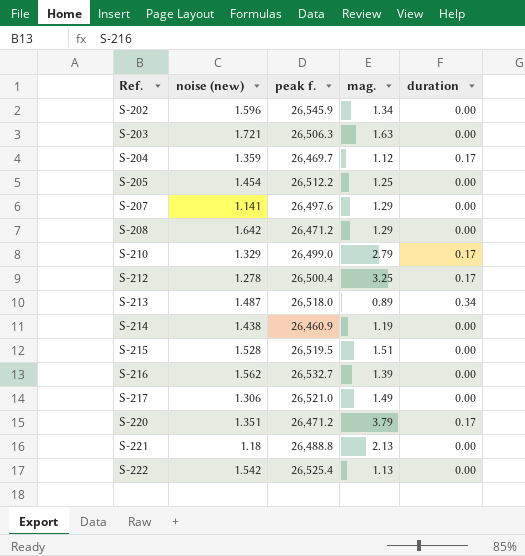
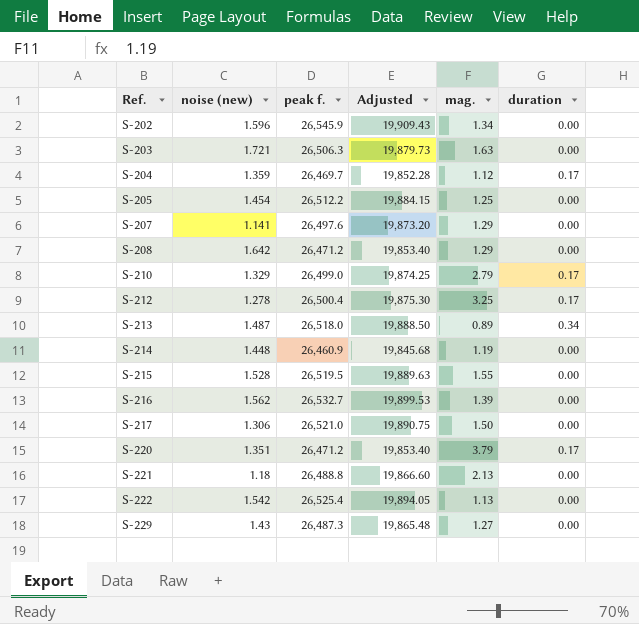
column Adjusted | formula: none -> [peak f.] * 0.75
S-214 | noise (new): 1.438 -> 1.448
S-215 | mag.: 1.51 -> 1.55
S-217 | mag.: 1.49 -> 1.50
row S-229: none -> 1.43 | 26,487.3 | 19,865.48 | 1.27 | 0.00

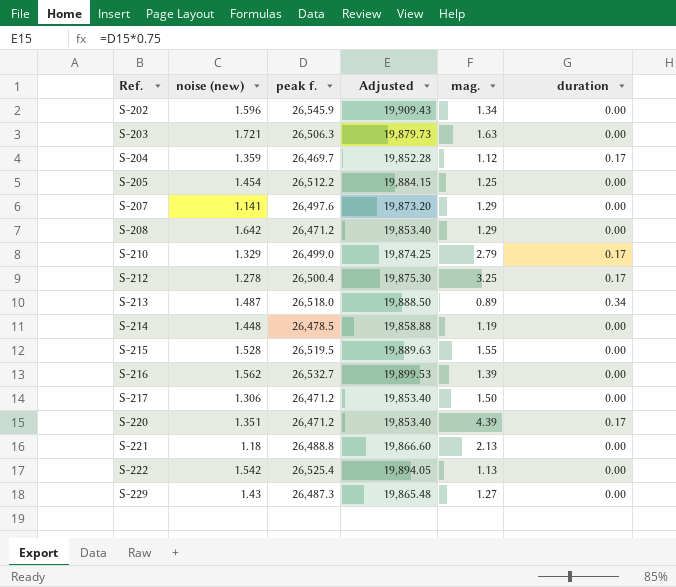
S-214 | peak f.: 26,460.9 -> 26,478.5
S-214 | Adjusted: 19,845.68 -> 19,858.88
S-217 | peak f.: 26,521.0 -> 26,471.2
S-217 | Adjusted: 19,890.75 -> 19,853.40
S-220 | mag.: 3.79 -> 4.39

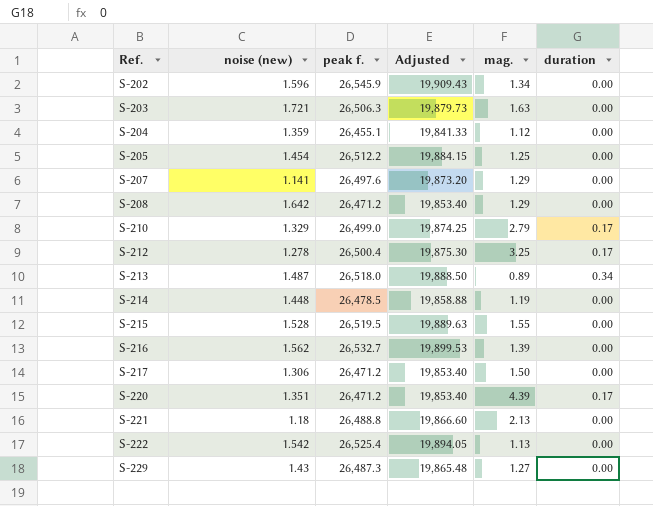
S-204 | peak f.: 26,469.7 -> 26,455.1
S-204 | Adjusted: 19,852.28 -> 19,841.33
S-204 | duration: 0.17 -> 0.00

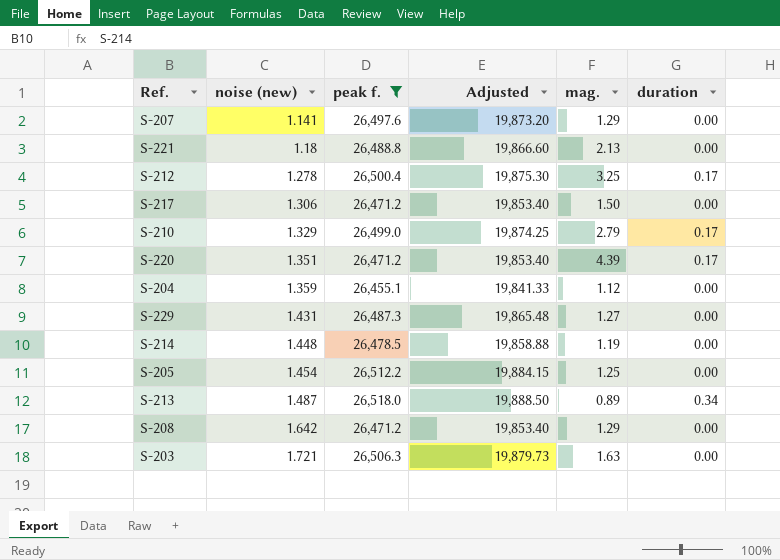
filter: none -> peak f. <= 26,518.0
row order: Ref. ascending -> noise (new) ascending
S-229 | noise (new): 1.43 -> 1.431

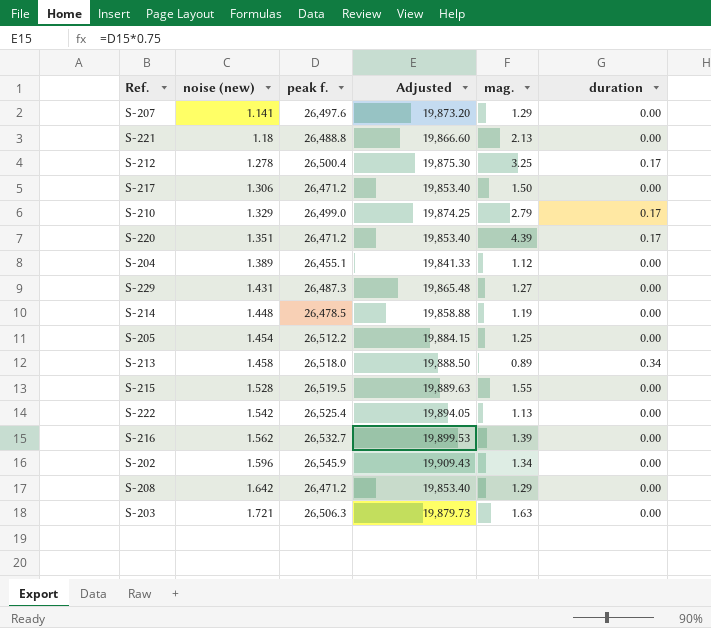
filter: peak f. <= 26,518.0 -> none
S-204 | noise (new): 1.359 -> 1.389
S-213 | noise (new): 1.487 -> 1.458

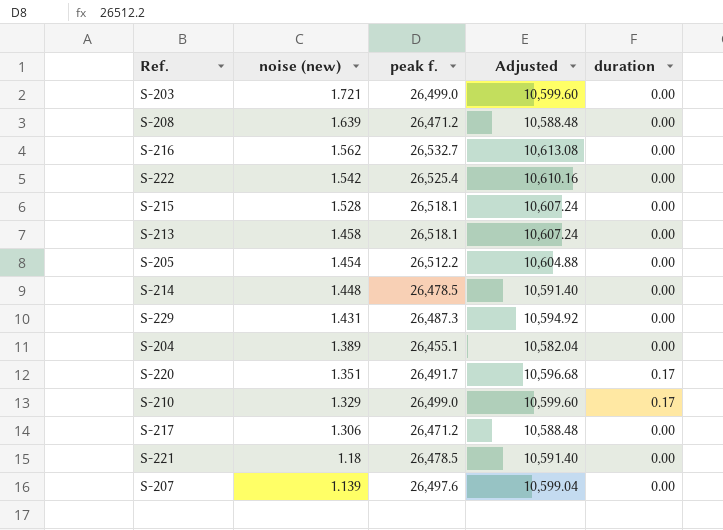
row order: noise (new) ascending -> noise (new) descending
column mag. | position: 5 -> none
column Adjusted | formula: [peak f.] * 0.75 -> [peak f.] * 0.4
row S-212: 1.278 | 26,500.4 | 19,875.30 | 3.25 | 0.17 -> none
row S-202: 1.596 | 26,545.9 | 19,909.43 | 1.34 | 0.00 -> none
S-203 | peak f.: 26,506.3 -> 26,499.0
S-208 | noise (new): 1.642 -> 1.639
S-215 | peak f.: 26,519.5 -> 26,518.1
S-213 | peak f.: 26,518.0 -> 26,518.1
S-213 | duration: 0.34 -> 0.00
S-220 | peak f.: 26,471.2 -> 26,491.7
S-221 | peak f.: 26,488.8 -> 26,478.5
S-207 | noise (new): 1.141 -> 1.139

